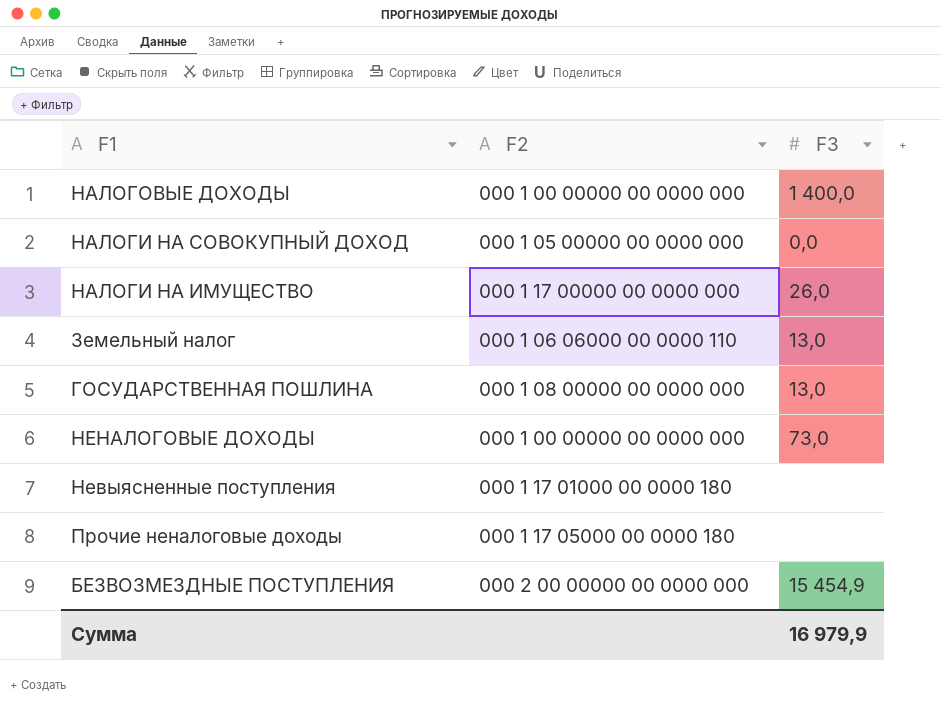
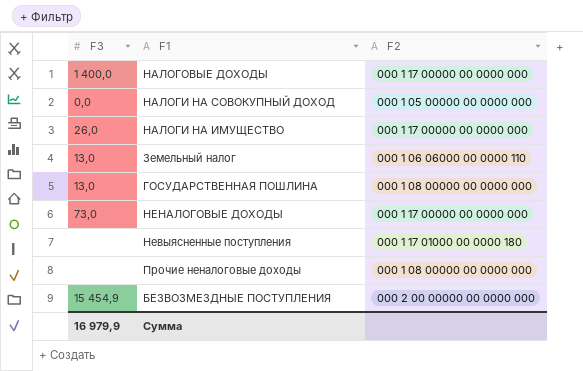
column F3 | position: 3 -> 1
НАЛОГОВЫЕ ДОХОДЫ | F2: 000 1 00 00000 00 0000 000 -> 000 1 17 00000 00 0000 000
НЕНАЛОГОВЫЕ ДОХОДЫ | F2: 000 1 00 00000 00 0000 000 -> 000 1 17 00000 00 0000 000
Прочие неналоговые доходы | F2: 000 1 17 05000 00 0000 180 -> 000 1 08 00000 00 0000 000

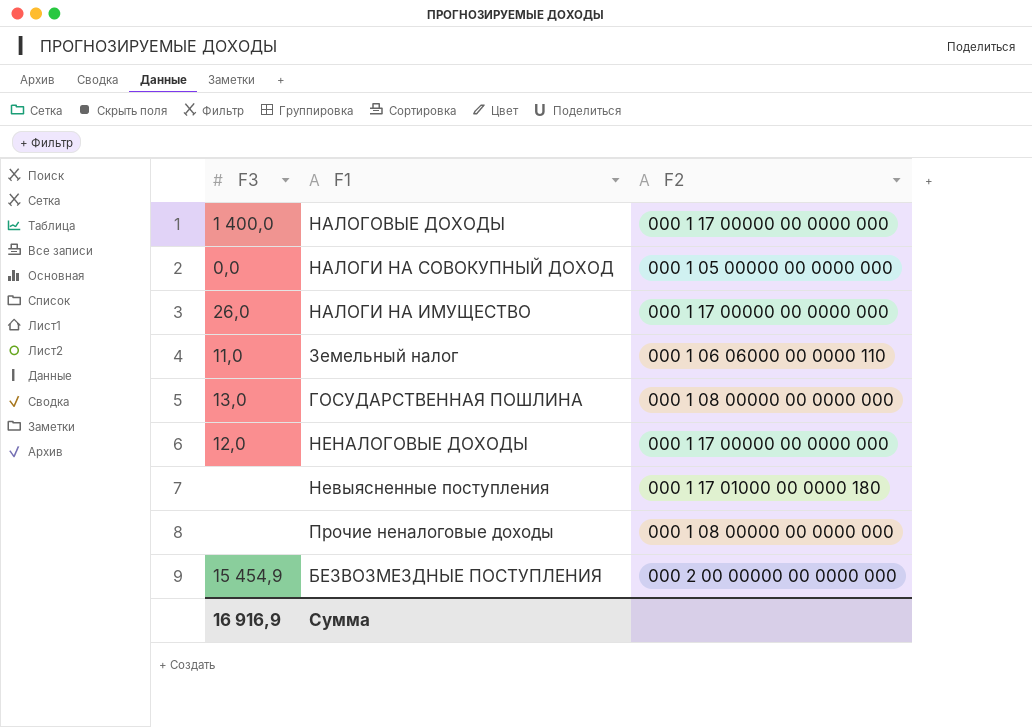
Земельный налог | F3: 13,0 -> 11,0
НЕНАЛОГОВЫЕ ДОХОДЫ | F3: 73,0 -> 12,0
Сумма | F3: 16 979,9 -> 16 916,9

